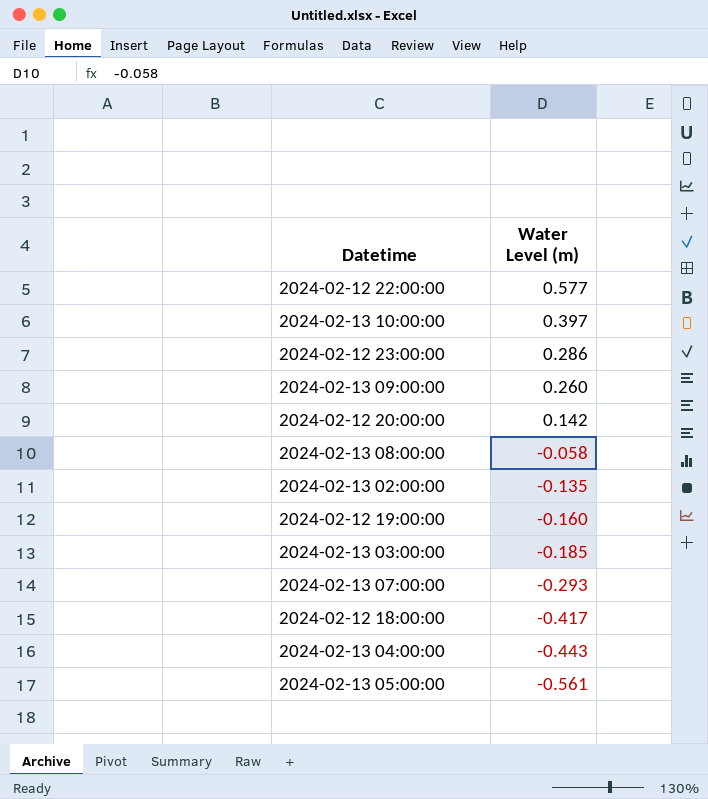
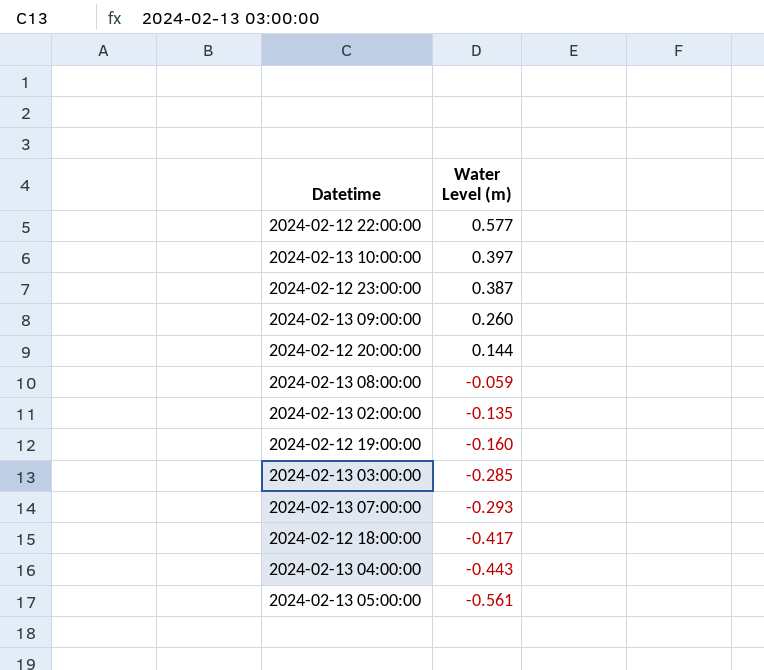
2024-02-12 23:00:00 | Water Level (m): 0.286 -> 0.387
2024-02-12 20:00:00 | Water Level (m): 0.142 -> 0.144
2024-02-13 08:00:00 | Water Level (m): -0.058 -> -0.059
2024-02-13 03:00:00 | Water Level (m): -0.185 -> -0.285

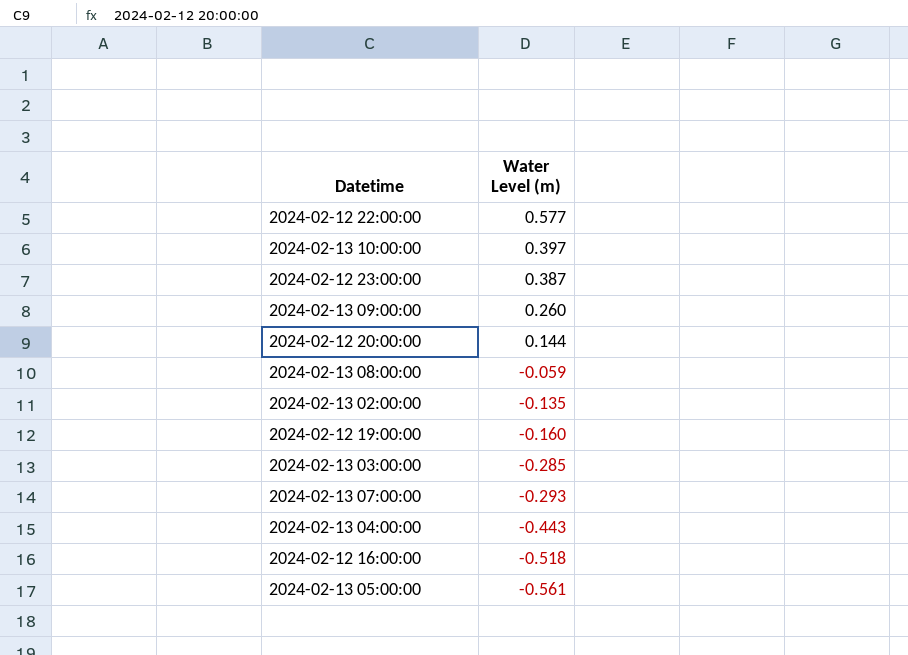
row 2024-02-12 18:00:00: -0.417 -> none
row 2024-02-12 16:00:00: none -> -0.518

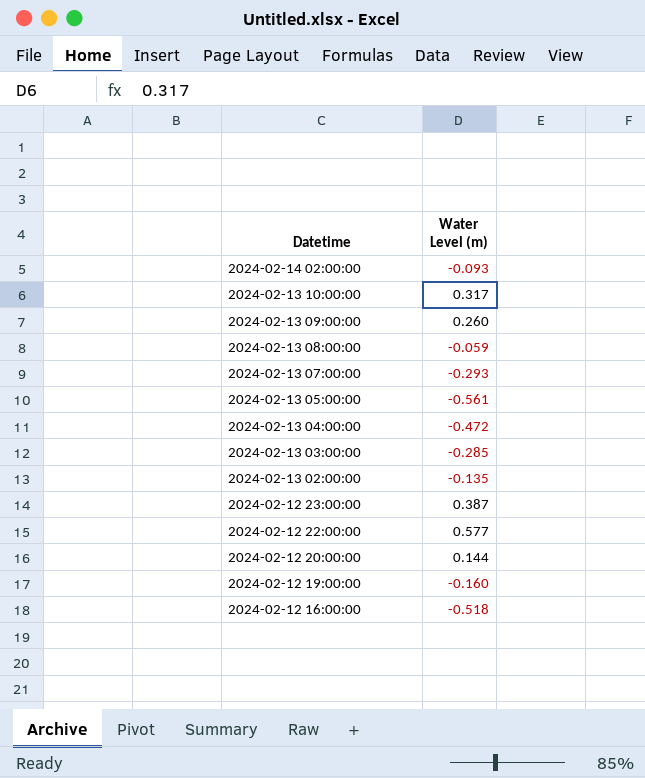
row order: Water Level (m) descending -> Datetime descending
row 2024-02-14 02:00:00: none -> -0.093
2024-02-13 10:00:00 | Water Level (m): 0.397 -> 0.317
2024-02-13 04:00:00 | Water Level (m): -0.443 -> -0.472

